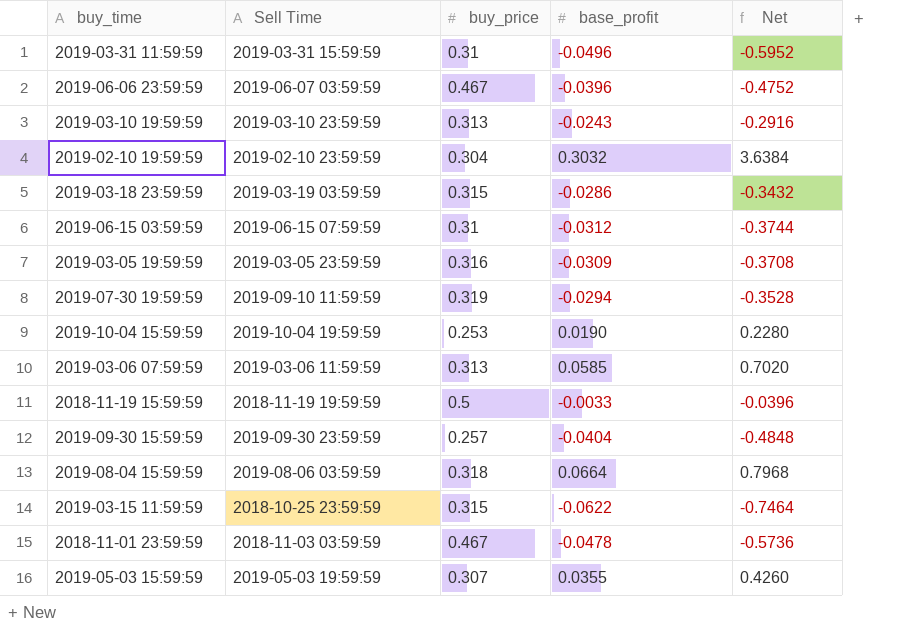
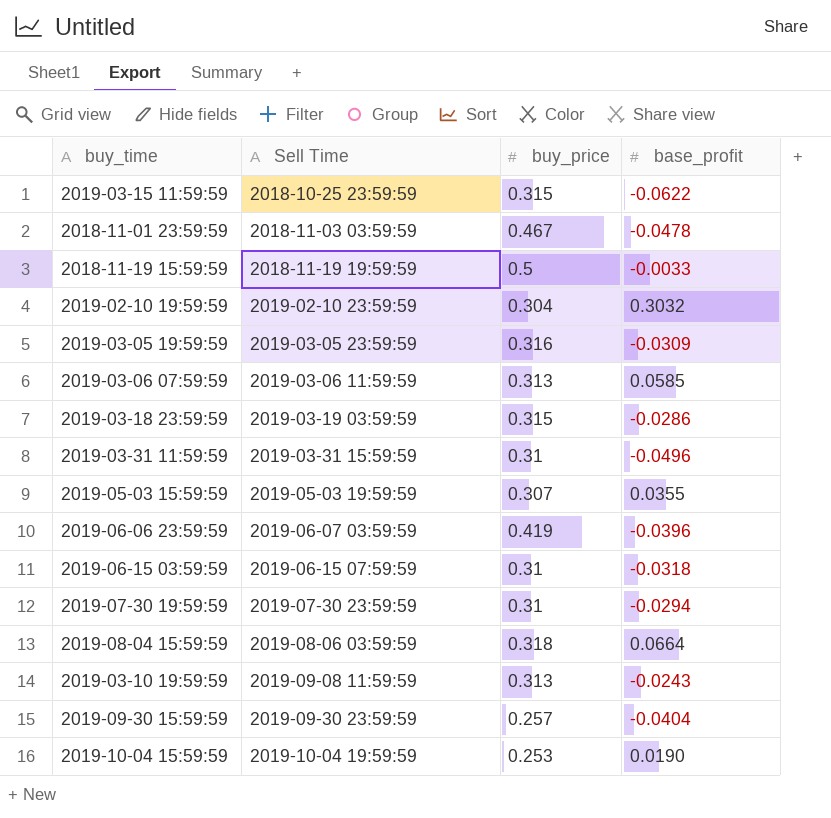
row order: none -> Sell Time ascending
column Net | formula: [base_profit] * 12 -> none
2019-06-06 23:59:59 | buy_price: 0.467 -> 0.419
2019-06-15 03:59:59 | base_profit: -0.0312 -> -0.0318
2019-07-30 19:59:59 | Sell Time: 2019-09-10 11:59:59 -> 2019-07-30 23:59:59
2019-07-30 19:59:59 | buy_price: 0.319 -> 0.31
2019-03-10 19:59:59 | Sell Time: 2019-03-10 23:59:59 -> 2019-09-08 11:59:59

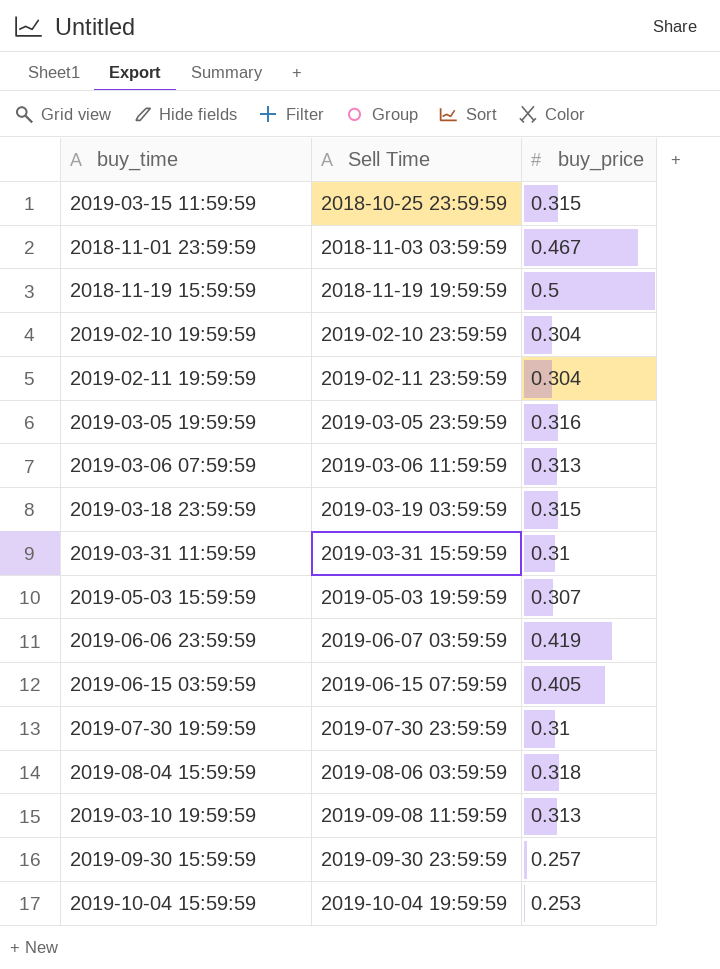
column base_profit | position: 4 -> none
row 2019-02-11 19:59:59: none -> 2019-02-11 23:59:59 | 0.304
2019-06-15 03:59:59 | buy_price: 0.31 -> 0.405

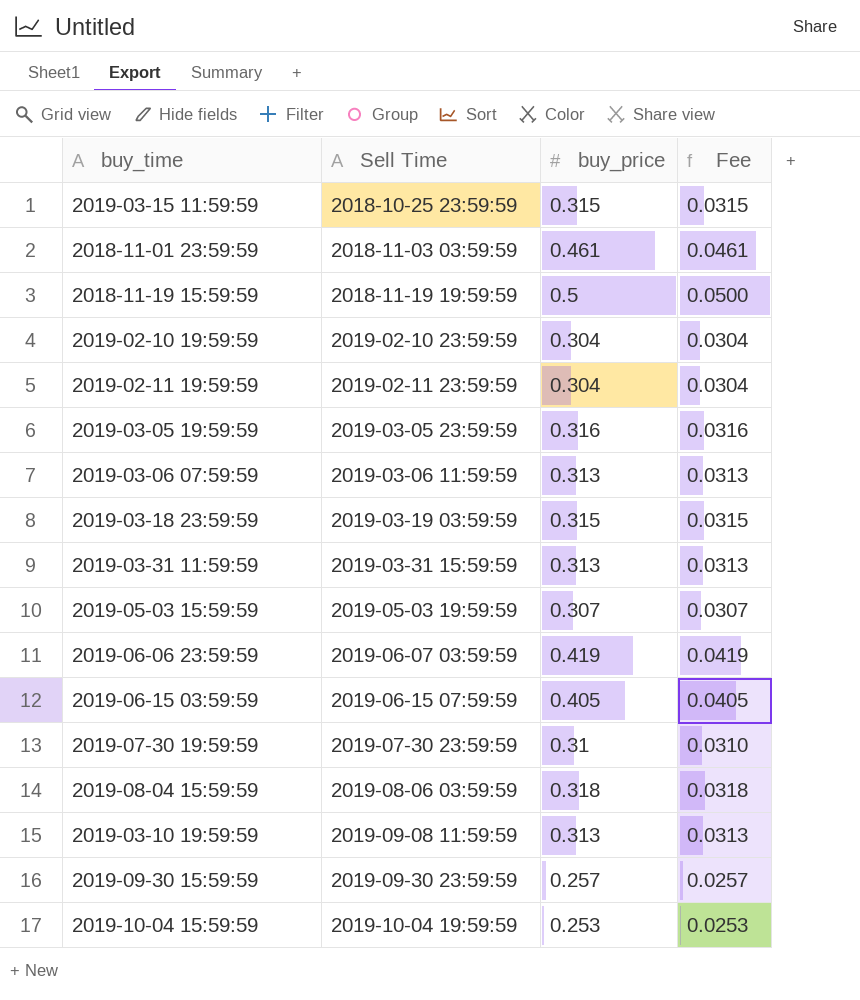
column Fee | formula: none -> [buy_price] * 0.1
2018-11-01 23:59:59 | buy_price: 0.467 -> 0.461
2019-03-31 11:59:59 | buy_price: 0.31 -> 0.313

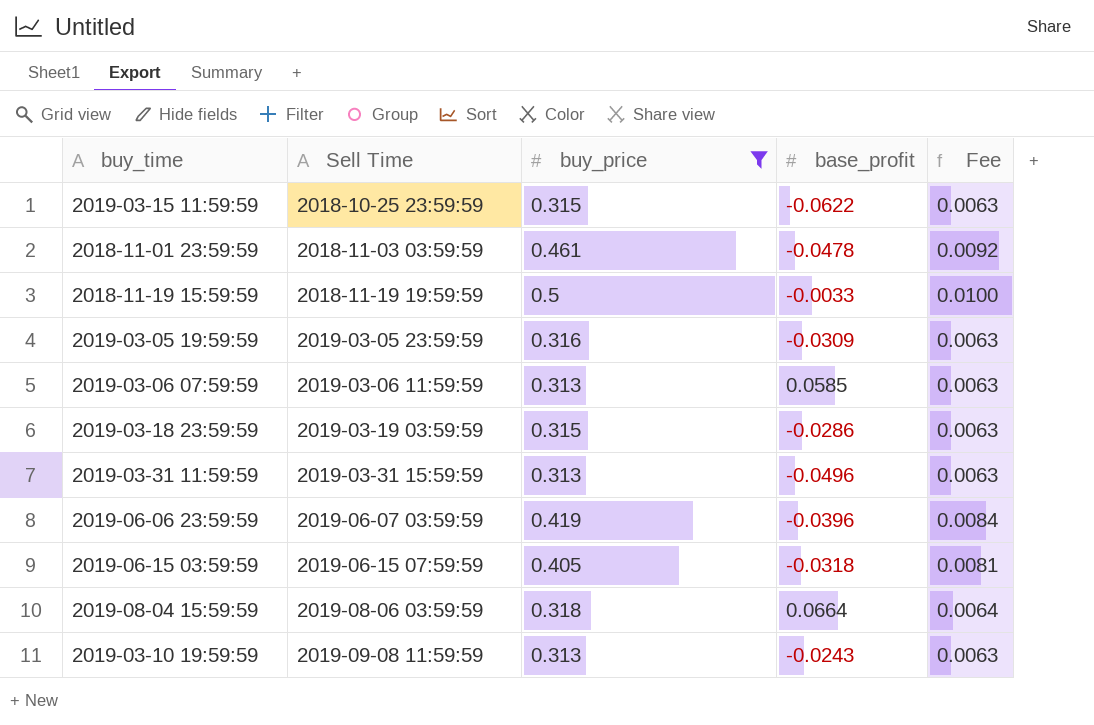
filter: none -> buy_price >= 0.313
column base_profit | position: none -> 4
column Fee | formula: [buy_price] * 0.1 -> [buy_price] * 0.02

